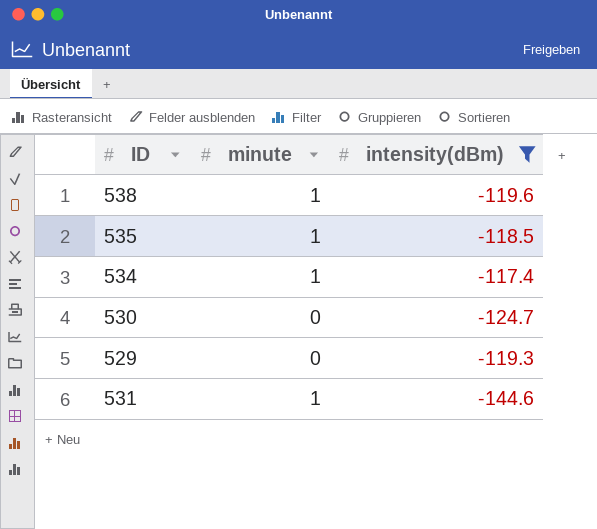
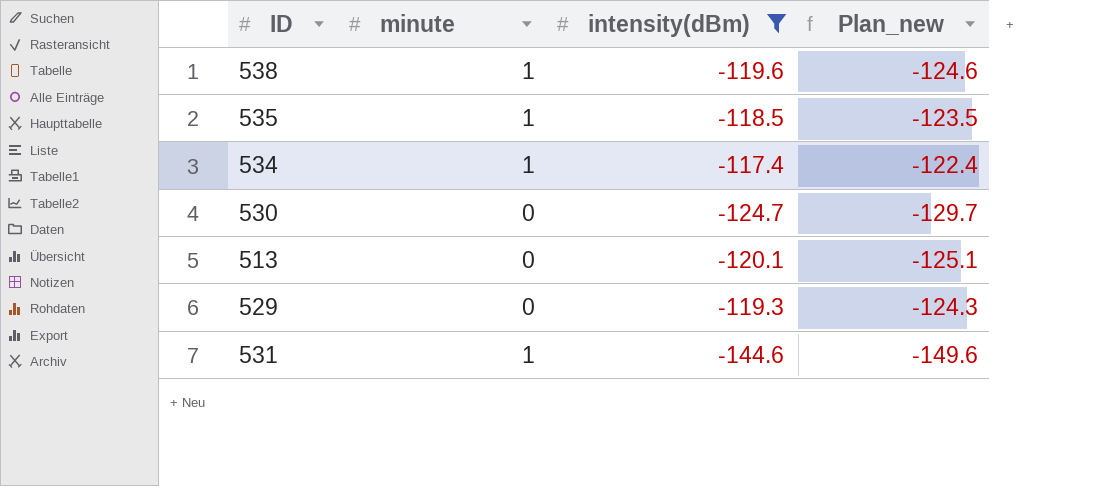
column Plan_new | formula: none -> [intensity(dBm)] - 5
row 513: none -> 0 | -120.1 | -125.1

